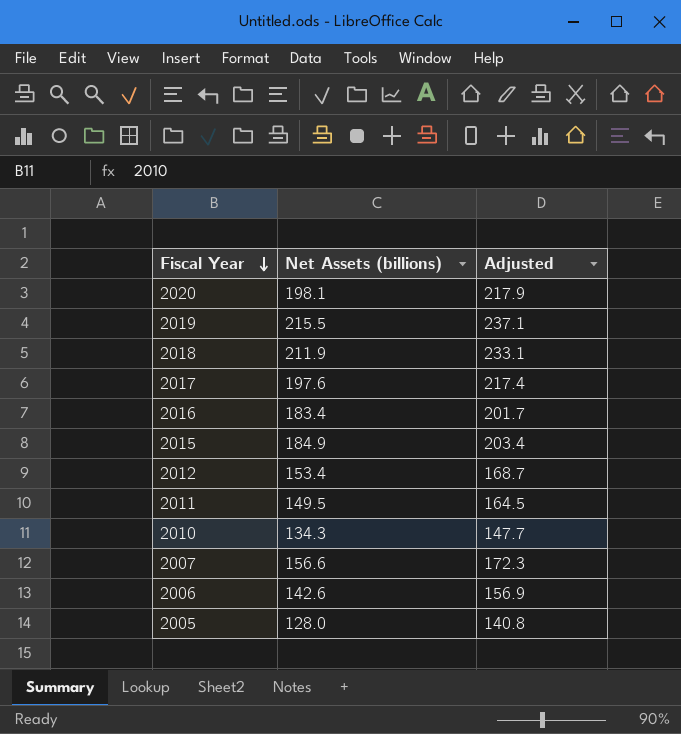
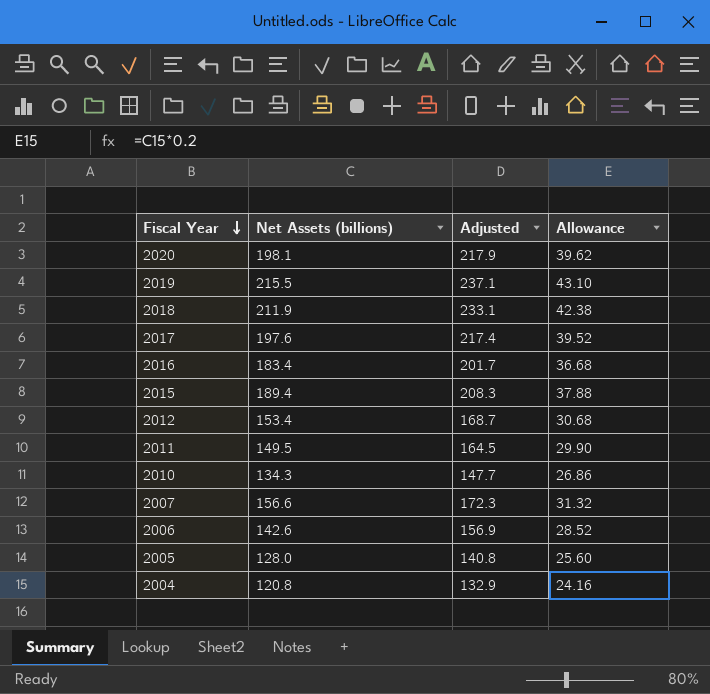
column Allowance | formula: none -> [Net Assets (billions)] * 0.2
2015 | Net Assets (billions): 184.9 -> 189.4
2015 | Adjusted: 203.4 -> 208.3
row 2004: none -> 120.8 | 132.9 | 24.16

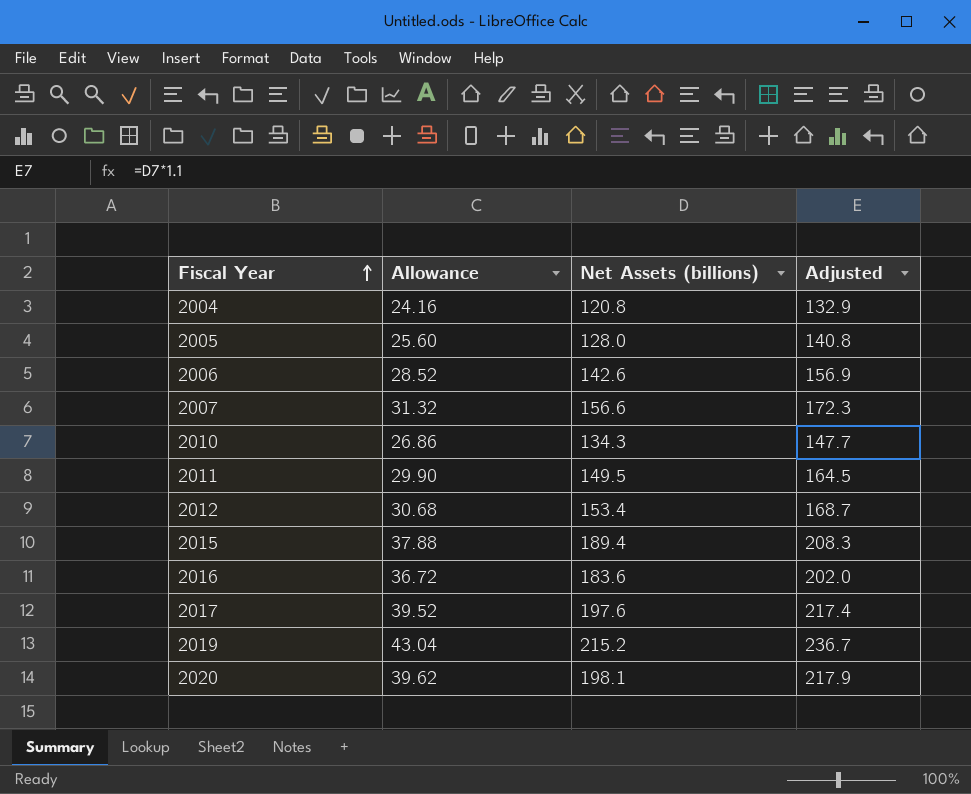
row order: Fiscal Year descending -> Fiscal Year ascending
column Allowance | position: 4 -> 2
row 2018: 211.9 | 233.1 | 42.38 -> none
2016 | Allowance: 36.68 -> 36.72
2016 | Net Assets (billions): 183.4 -> 183.6
2016 | Adjusted: 201.7 -> 202.0
2019 | Allowance: 43.10 -> 43.04
2019 | Net Assets (billions): 215.5 -> 215.2
2019 | Adjusted: 237.1 -> 236.7

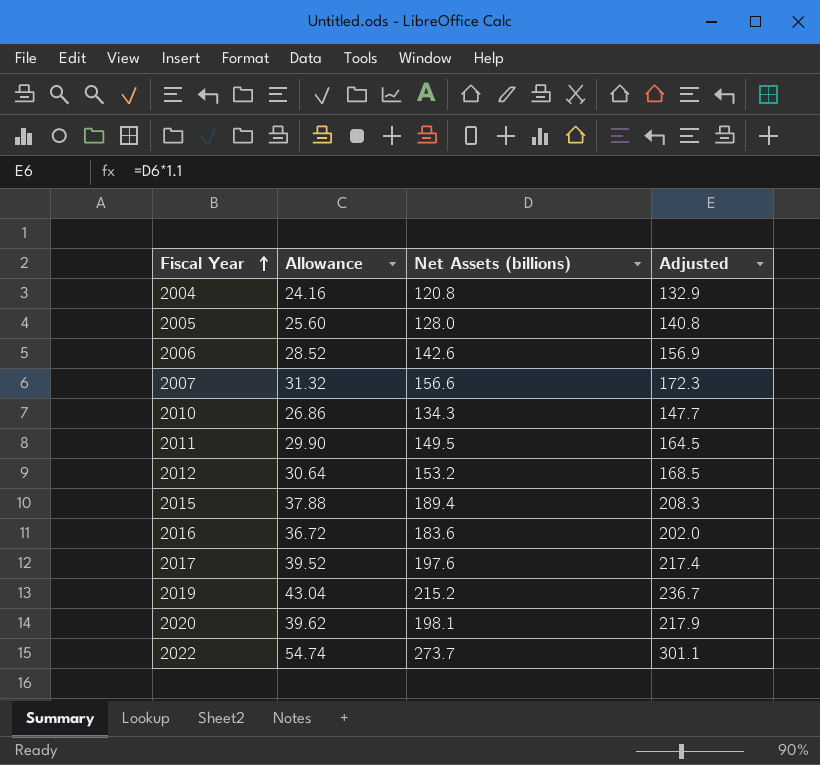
2012 | Allowance: 30.68 -> 30.64
2012 | Net Assets (billions): 153.4 -> 153.2
2012 | Adjusted: 168.7 -> 168.5
row 2022: none -> 54.74 | 273.7 | 301.1

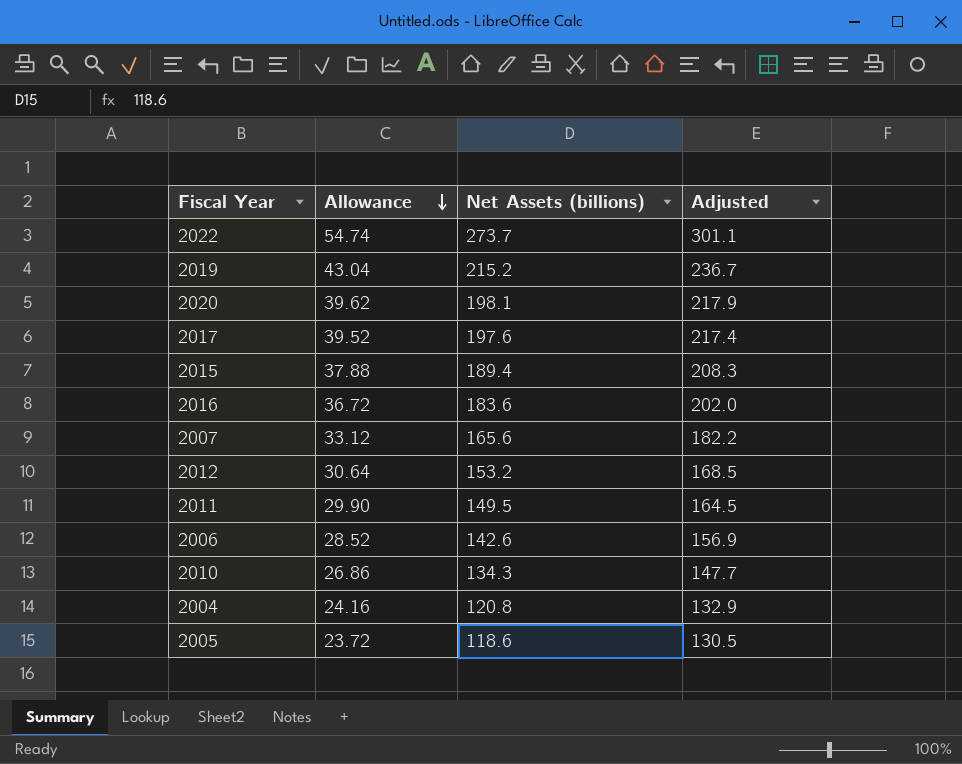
row order: Fiscal Year ascending -> Allowance descending
2007 | Allowance: 31.32 -> 33.12
2007 | Net Assets (billions): 156.6 -> 165.6
2007 | Adjusted: 172.3 -> 182.2
2005 | Allowance: 25.60 -> 23.72
2005 | Net Assets (billions): 128.0 -> 118.6
2005 | Adjusted: 140.8 -> 130.5

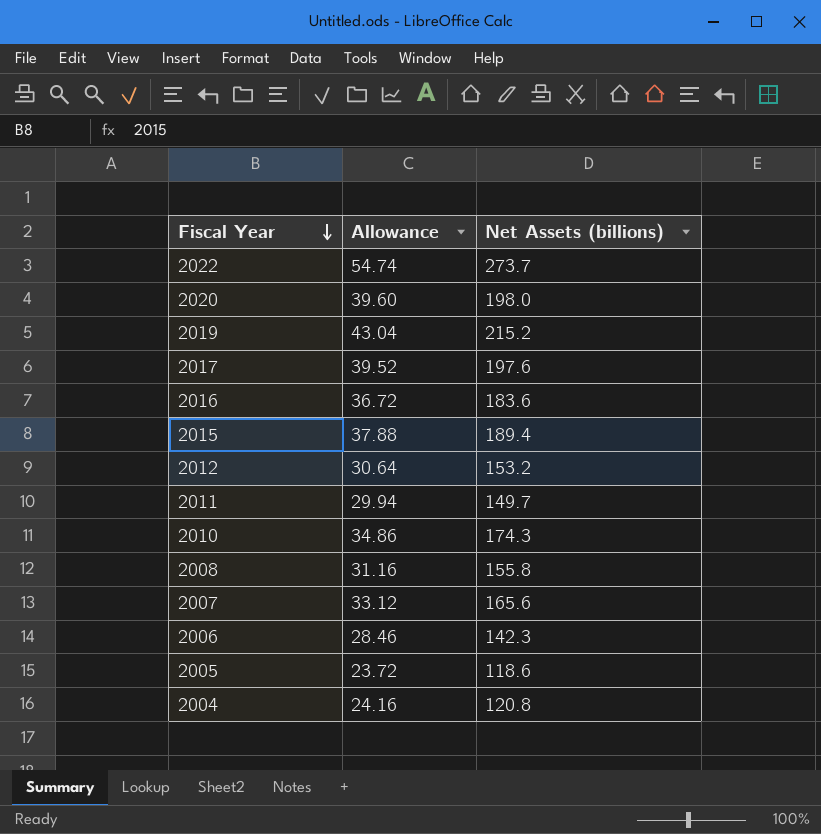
row order: Allowance descending -> Fiscal Year descending
column Adjusted | formula: [Net Assets (billions)] * 1.1 -> none
2020 | Allowance: 39.62 -> 39.60
2020 | Net Assets (billions): 198.1 -> 198.0
2011 | Allowance: 29.90 -> 29.94
2011 | Net Assets (billions): 149.5 -> 149.7
2010 | Allowance: 26.86 -> 34.86
2010 | Net Assets (billions): 134.3 -> 174.3
row 2008: none -> 31.16 | 155.8
2006 | Allowance: 28.52 -> 28.46
2006 | Net Assets (billions): 142.6 -> 142.3

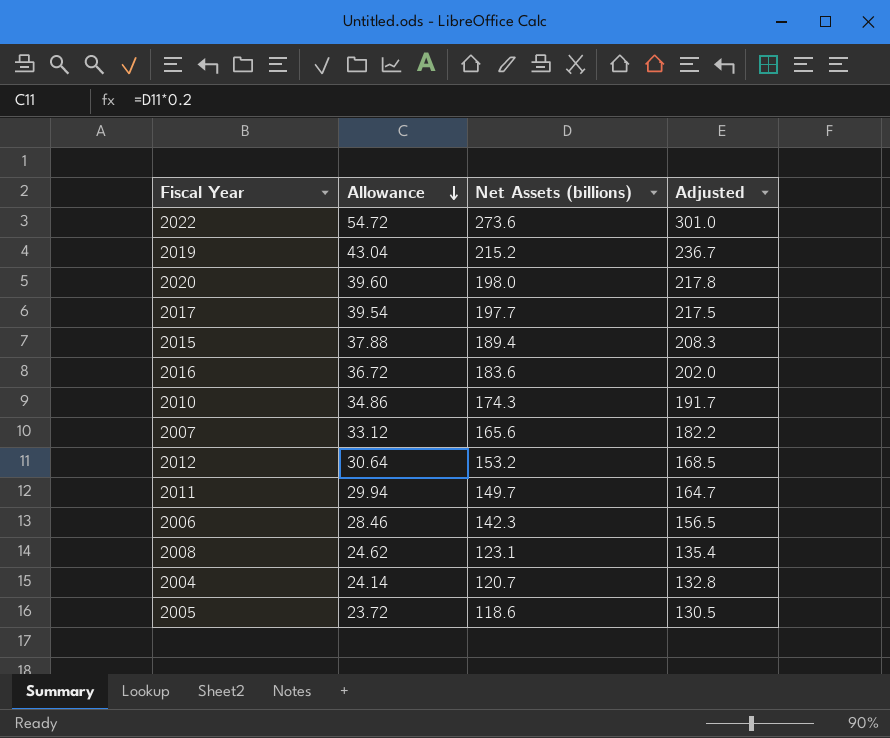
row order: Fiscal Year descending -> Allowance descending
column Adjusted | formula: none -> [Net Assets (billions)] * 1.1
2022 | Allowance: 54.74 -> 54.72
2022 | Net Assets (billions): 273.7 -> 273.6
2017 | Allowance: 39.52 -> 39.54
2017 | Net Assets (billions): 197.6 -> 197.7
2008 | Allowance: 31.16 -> 24.62
2008 | Net Assets (billions): 155.8 -> 123.1
2004 | Allowance: 24.16 -> 24.14
2004 | Net Assets (billions): 120.8 -> 120.7

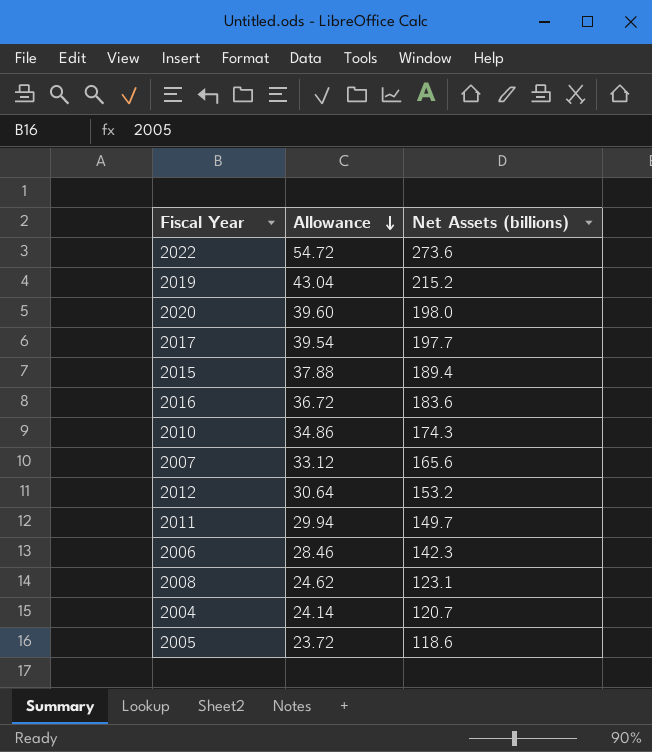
column Adjusted | formula: [Net Assets (billions)] * 1.1 -> none

